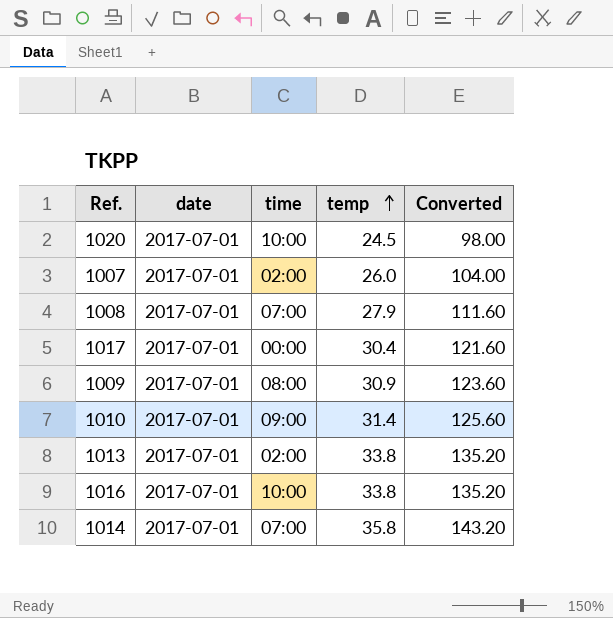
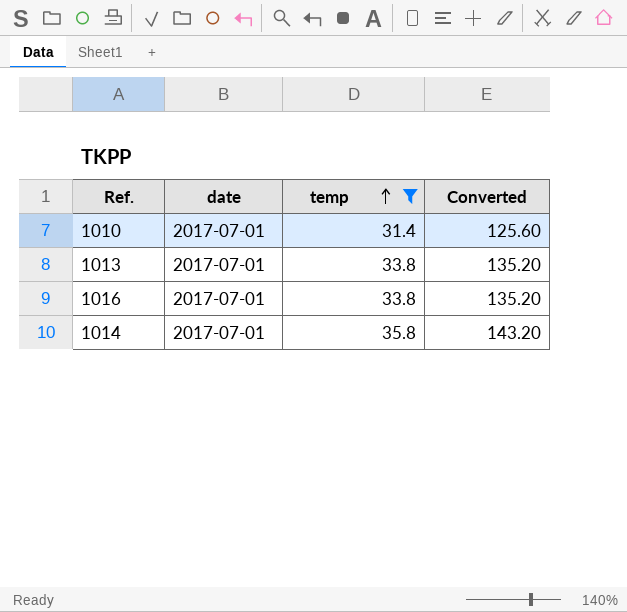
filter: none -> temp >= 31.4
column time | position: 3 -> none

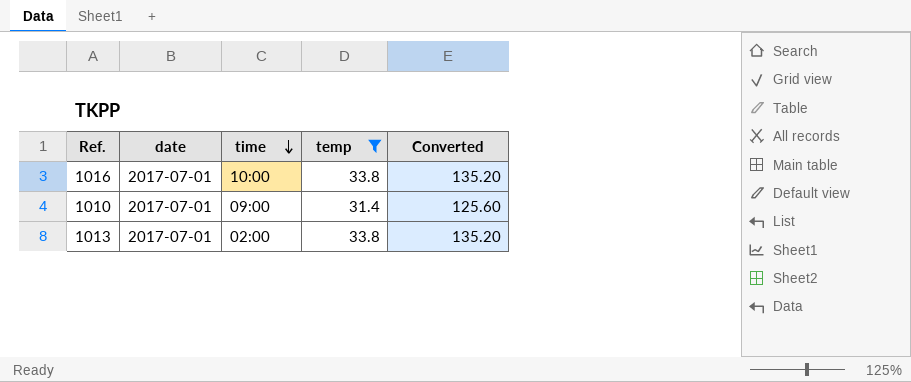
row order: temp ascending -> time descending
column time | position: none -> 3
row 1014: 2017-07-01 | 35.8 | 143.20 -> none

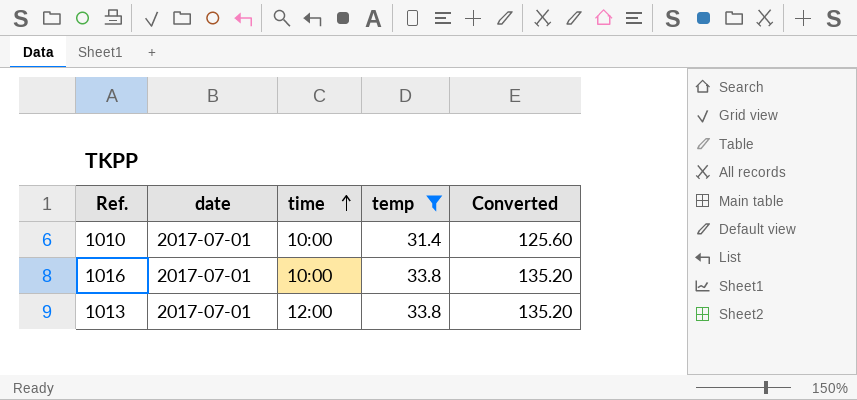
row order: time descending -> time ascending
1010 | time: 09:00 -> 10:00
1013 | time: 02:00 -> 12:00

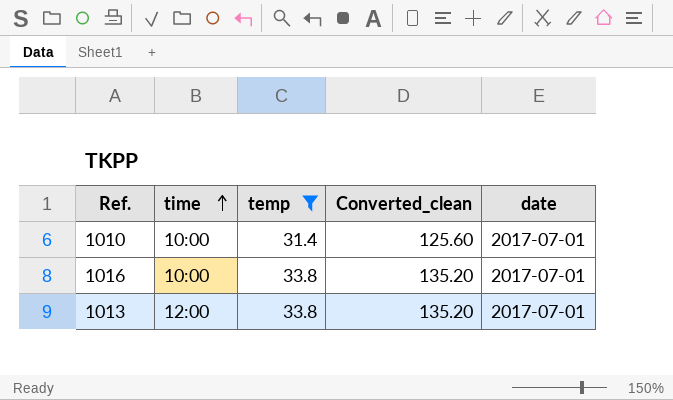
column name: Converted -> Converted_clean
column date | position: 2 -> 5

